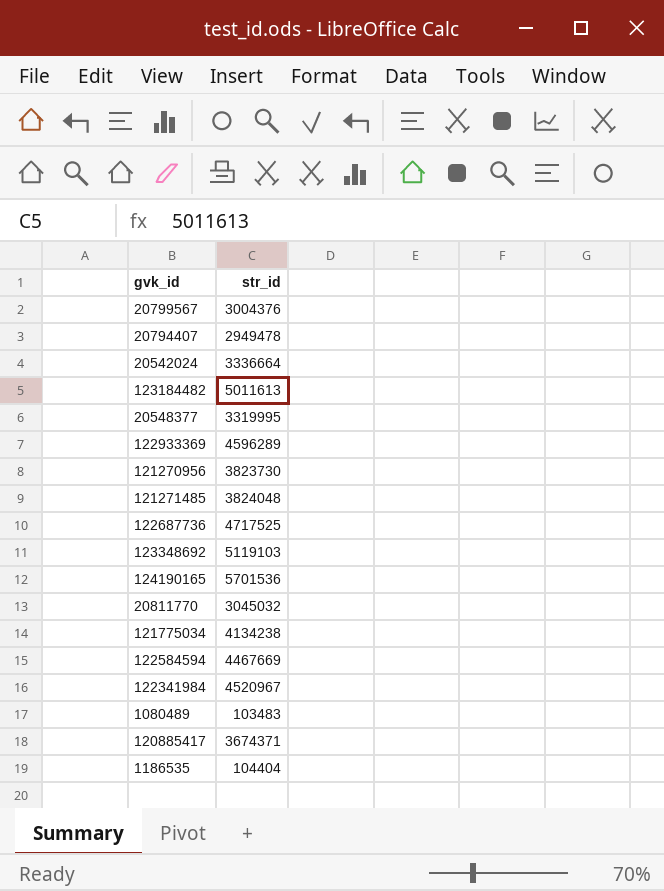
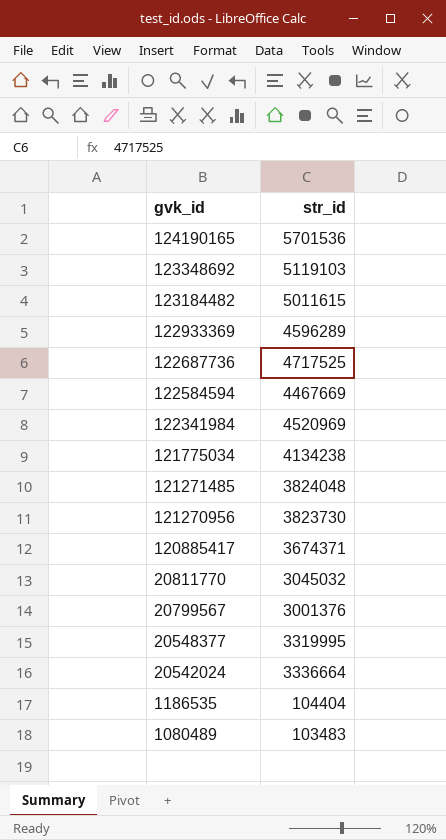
row order: none -> gvk_id descending
row 20794407: 2949478 -> none
123184482 | str_id: 5011613 -> 5011615
122341984 | str_id: 4520967 -> 4520969
20799567 | str_id: 3004376 -> 3001376

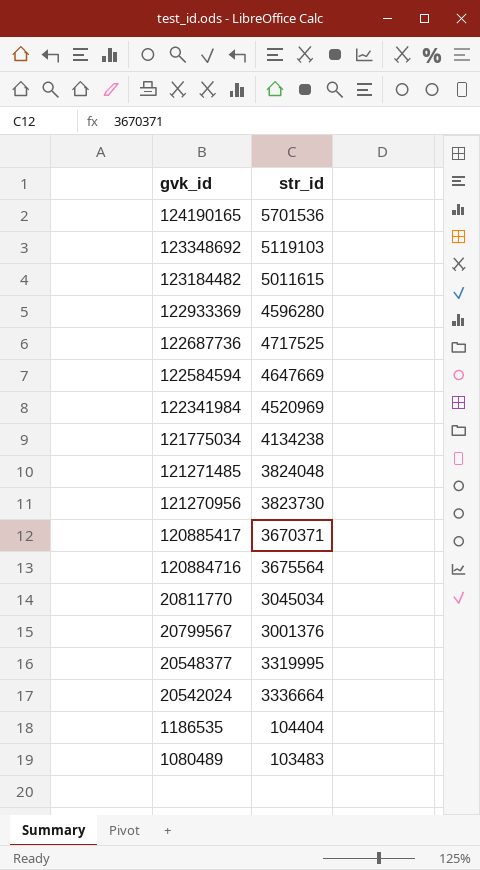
122933369 | str_id: 4596289 -> 4596280
122584594 | str_id: 4467669 -> 4647669
120885417 | str_id: 3674371 -> 3670371
row 120884716: none -> 3675564
20811770 | str_id: 3045032 -> 3045034

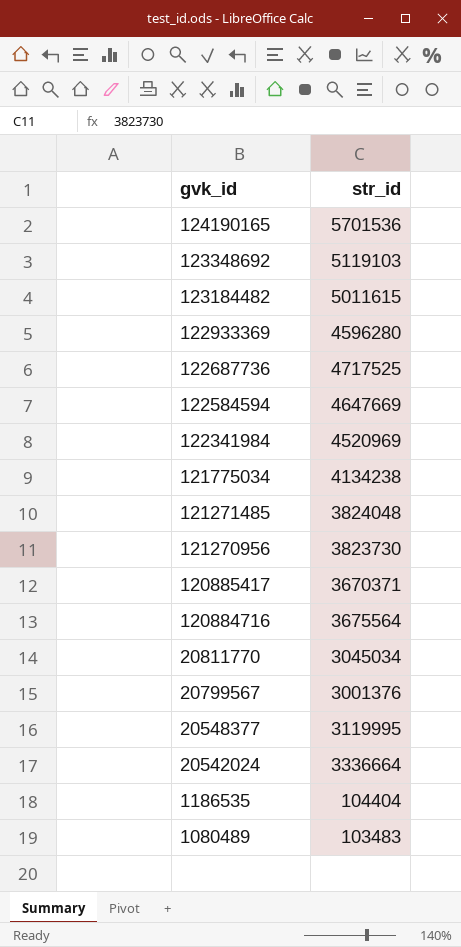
20548377 | str_id: 3319995 -> 3119995

